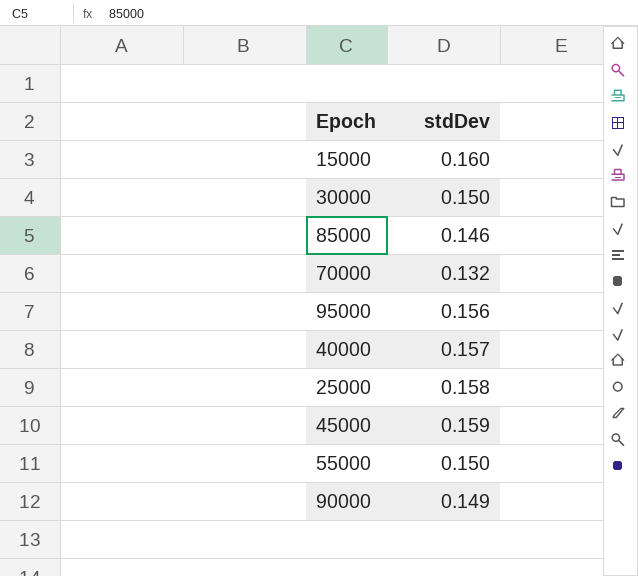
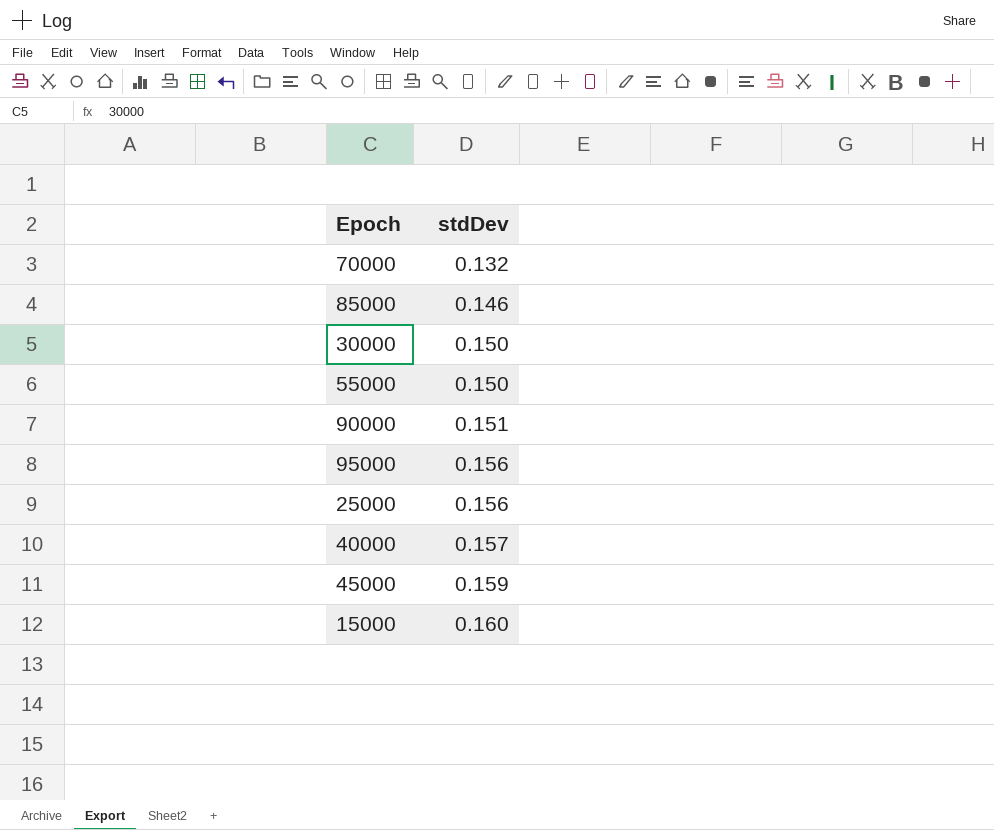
row order: none -> stdDev ascending
90000 | stdDev: 0.149 -> 0.151
25000 | stdDev: 0.158 -> 0.156

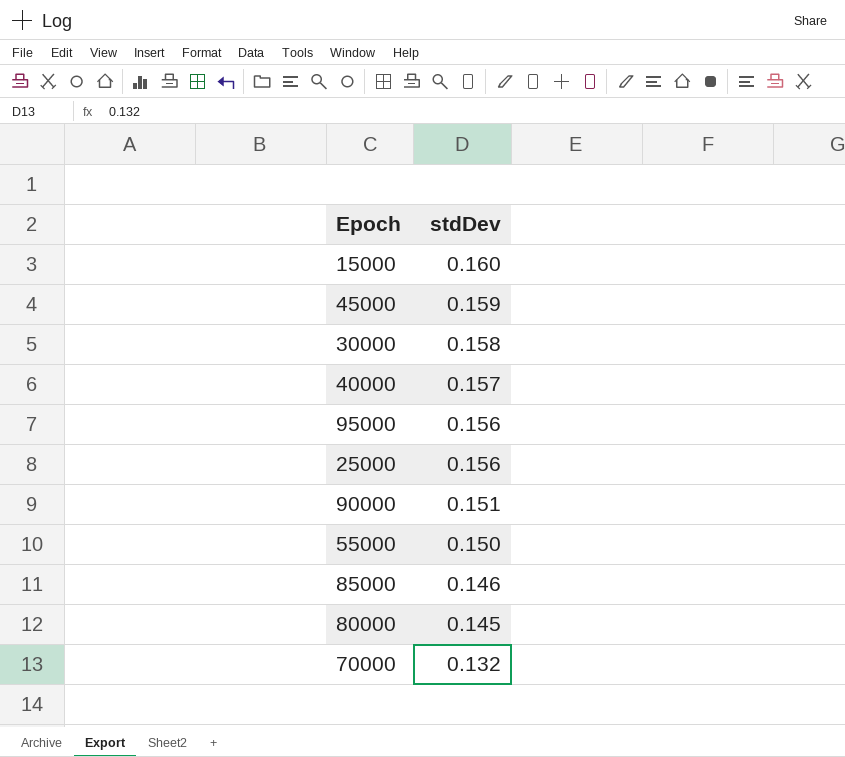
row order: stdDev ascending -> stdDev descending
30000 | stdDev: 0.150 -> 0.158
row 80000: none -> 0.145

